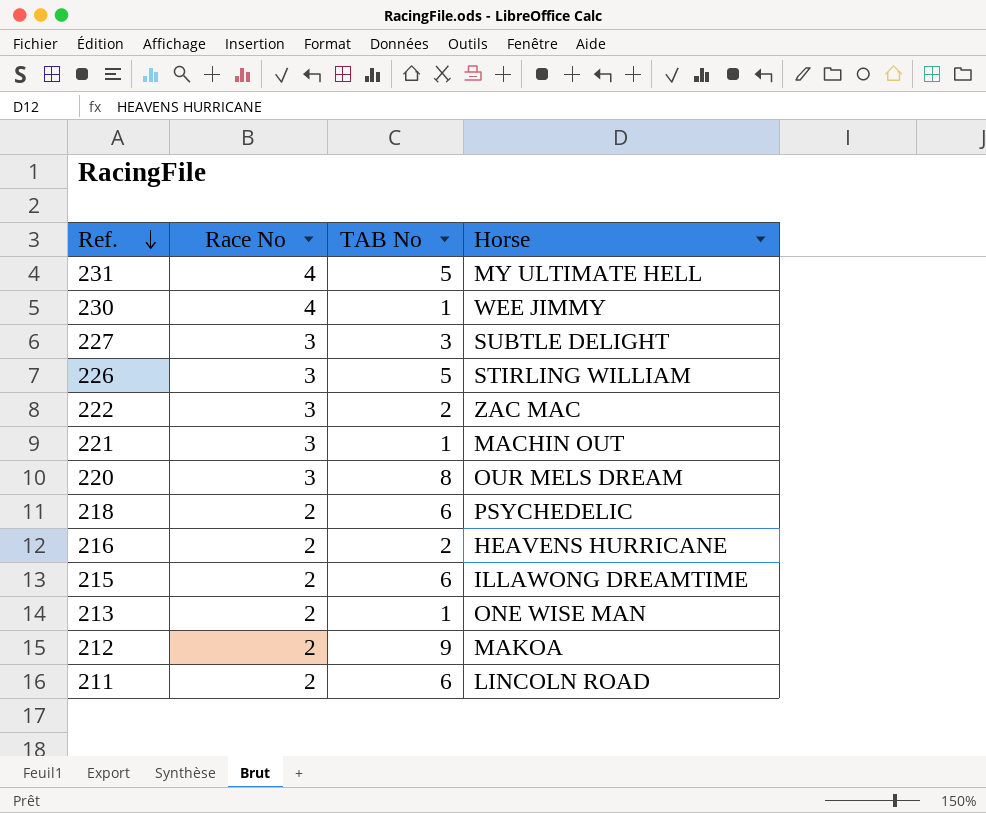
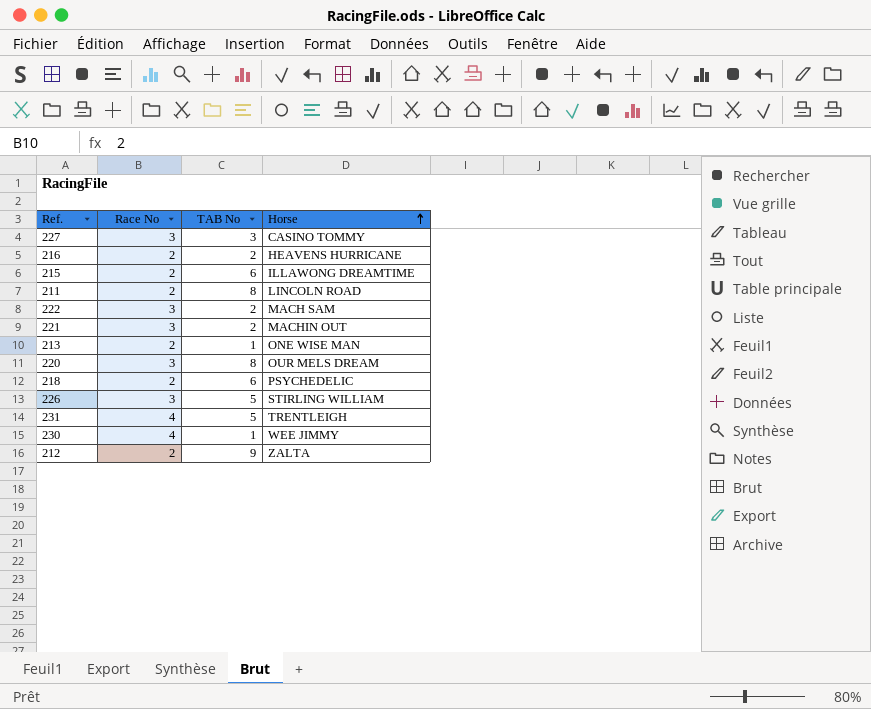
row order: Ref. descending -> Horse ascending
227 | Horse: SUBTLE DELIGHT -> CASINO TOMMY
211 | TAB No: 6 -> 8
222 | Horse: ZAC MAC -> MACH SAM
221 | TAB No: 1 -> 2
231 | Horse: MY ULTIMATE HELL -> TRENTLEIGH
212 | Horse: MAKOA -> ZALTA

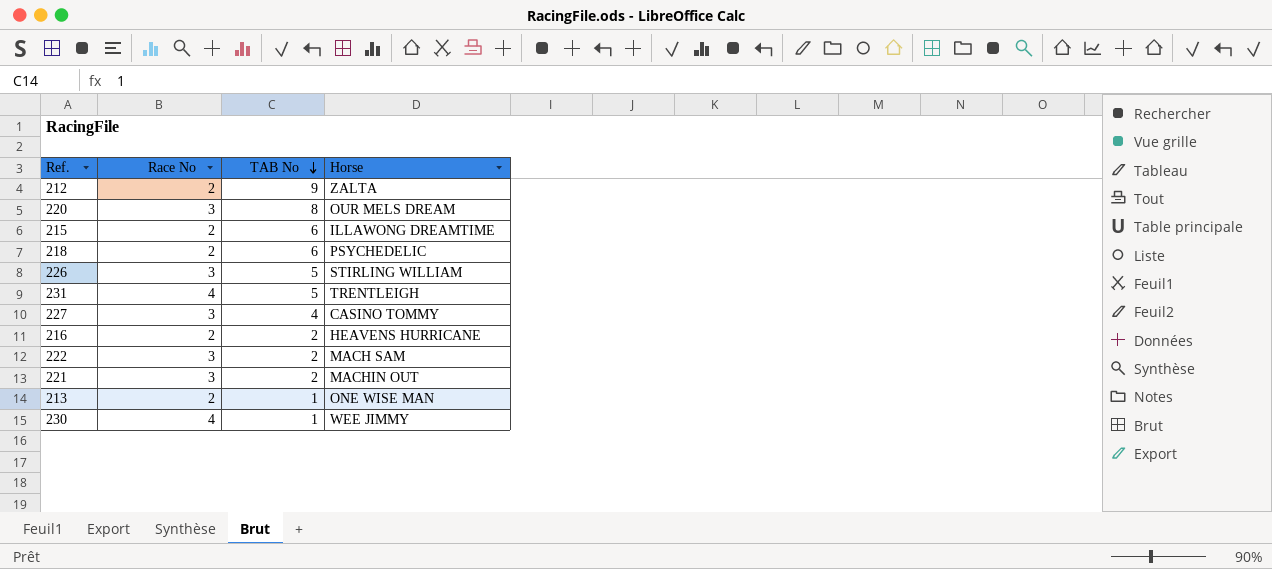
row order: Horse ascending -> TAB No descending
row 211: 2 | 8 | LINCOLN ROAD -> none
227 | TAB No: 3 -> 4

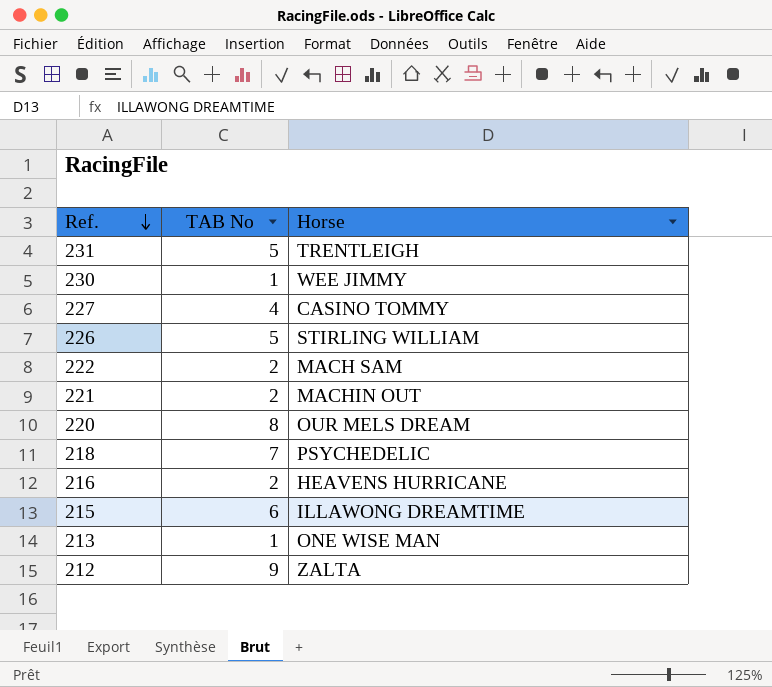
row order: TAB No descending -> Ref. descending
column Race No | position: 2 -> none
218 | TAB No: 6 -> 7

